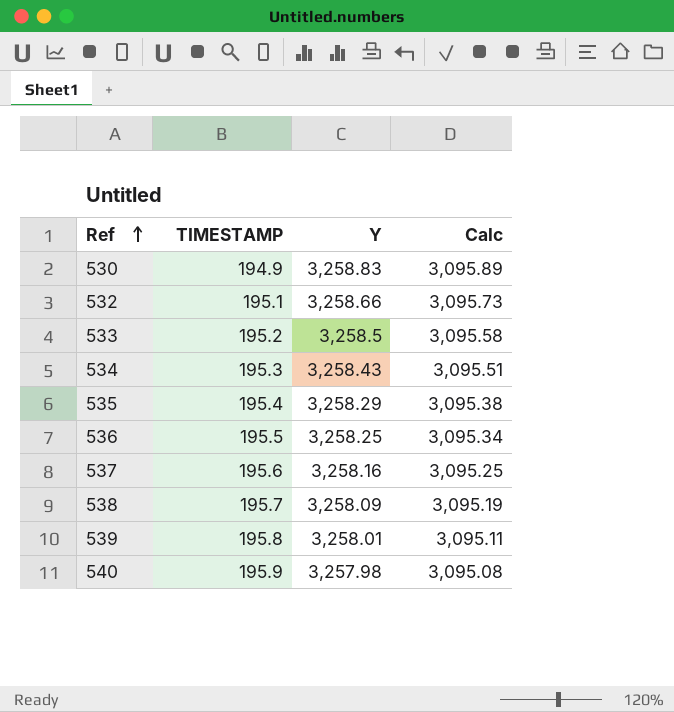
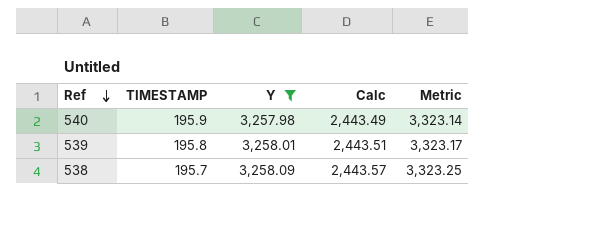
filter: none -> Y <= 3,258.09
row order: Ref ascending -> Ref descending
column Calc | formula: [Y] * 0.95 -> [Y] * 0.75
column Metric | formula: none -> [Y] * 1.02

